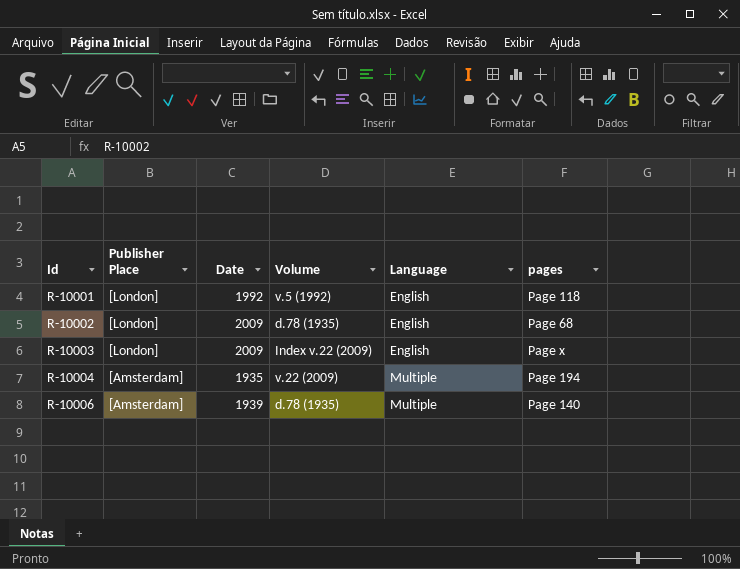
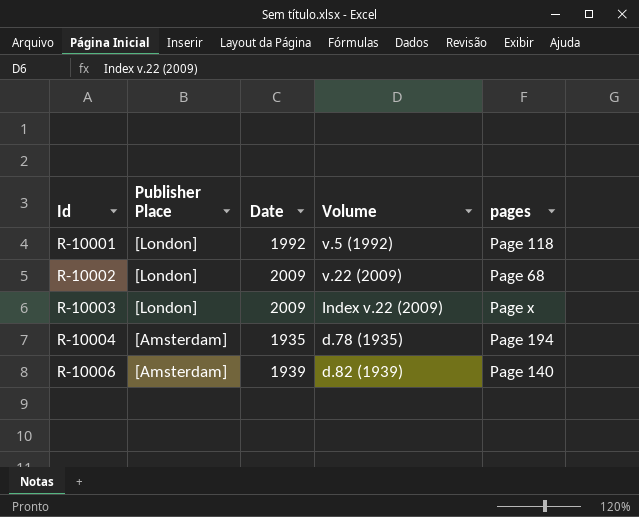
column Language | position: 5 -> none
R-10002 | Volume: d.78 (1935) -> v.22 (2009)
R-10004 | Volume: v.22 (2009) -> d.78 (1935)
R-10006 | Volume: d.78 (1935) -> d.82 (1939)

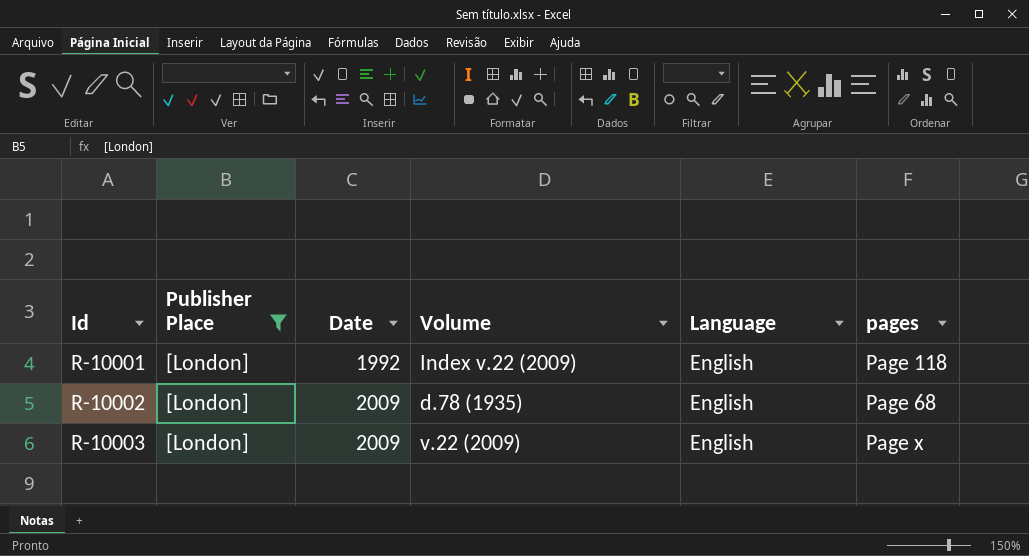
filter: none -> Publisher Place = [London]
column Language | position: none -> 5
R-10001 | Volume: v.5 (1992) -> Index v.22 (2009)
R-10002 | Volume: v.22 (2009) -> d.78 (1935)
R-10003 | Volume: Index v.22 (2009) -> v.22 (2009)

